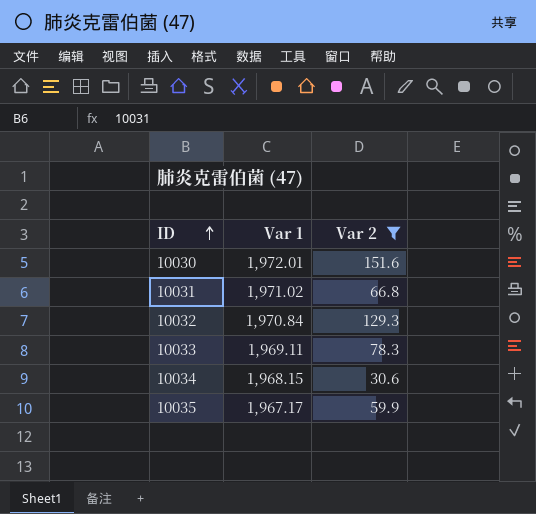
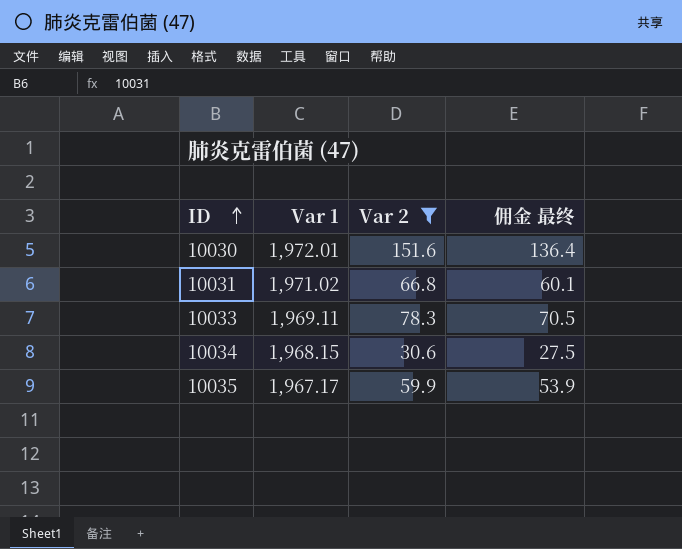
column 佣金 最终 | formula: none -> [Var 2] * 0.9
row 10032: 1,970.84 | 129.3 -> none

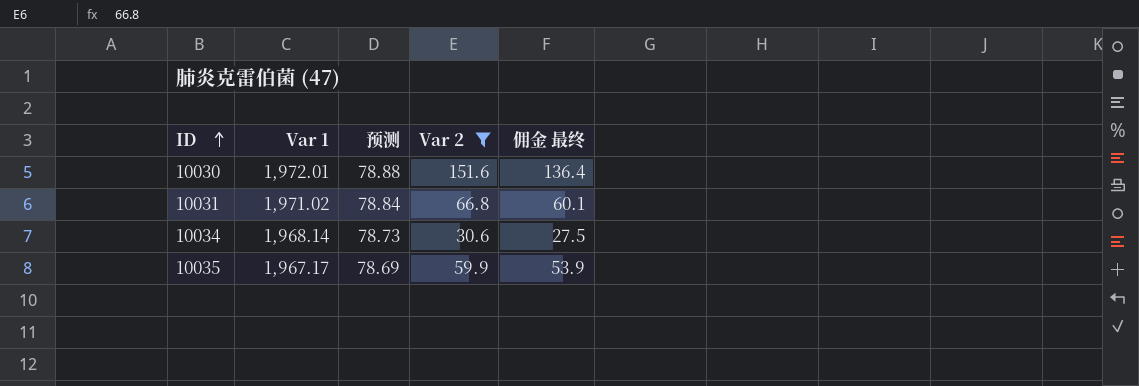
column 预测 | formula: none -> [Var 1] * 0.04
row 10033: 1,969.11 | 78.3 | 70.5 -> none
10034 | Var 1: 1,968.15 -> 1,968.14

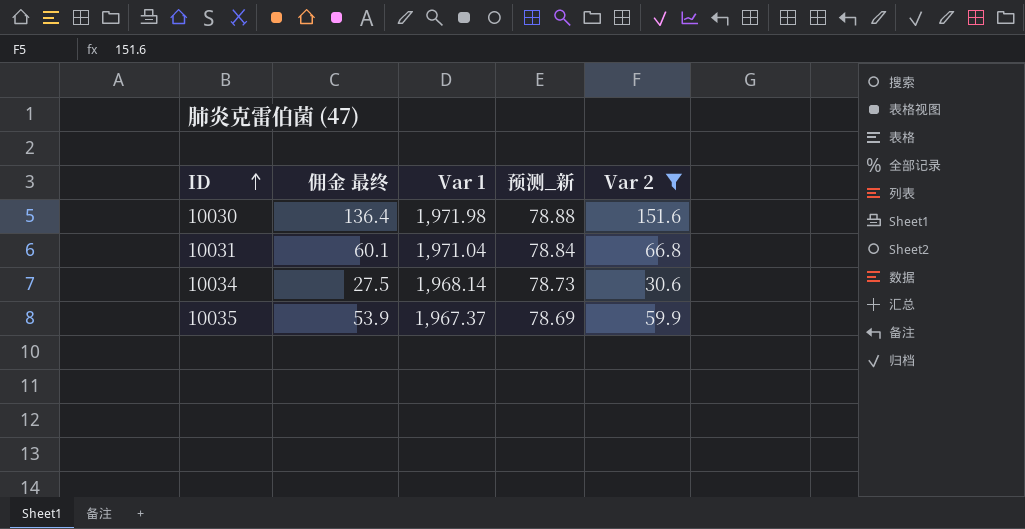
column 佣金 最终 | position: 5 -> 2
column name: 预测 -> 预测_新
10030 | Var 1: 1,972.01 -> 1,971.98
10031 | Var 1: 1,971.02 -> 1,971.04
10035 | Var 1: 1,967.17 -> 1,967.37

